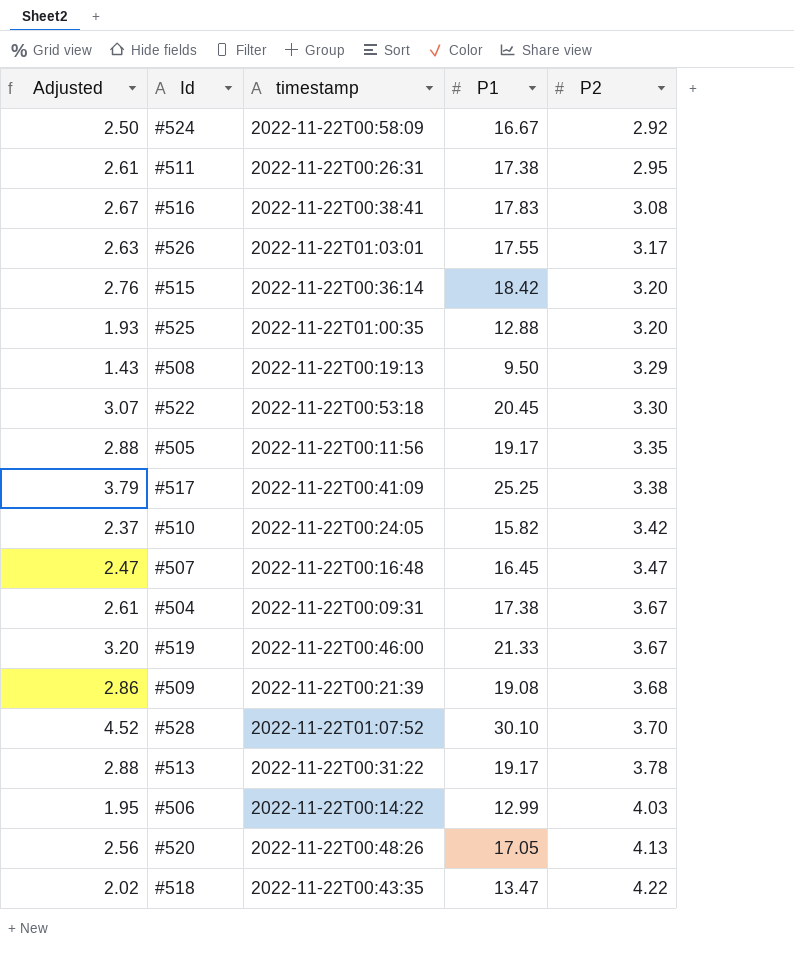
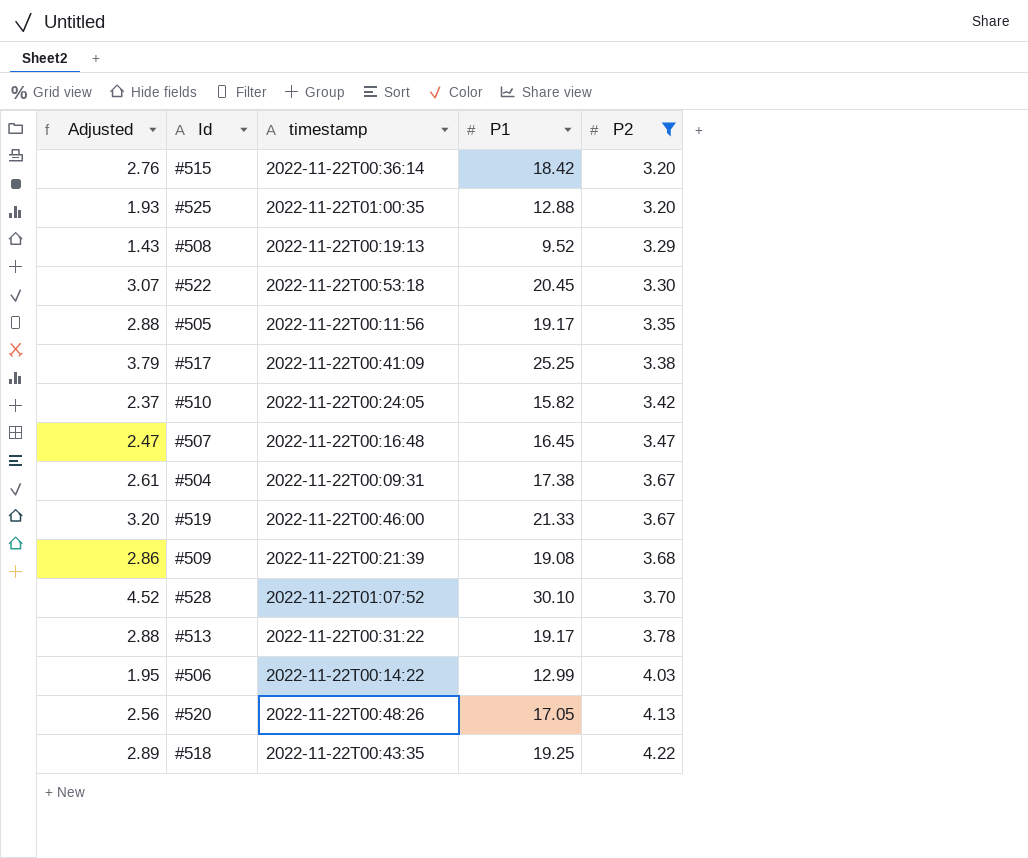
filter: none -> P2 >= 3.20
#508 | P1: 9.50 -> 9.52
#518 | Adjusted: 2.02 -> 2.89
#518 | P1: 13.47 -> 19.25

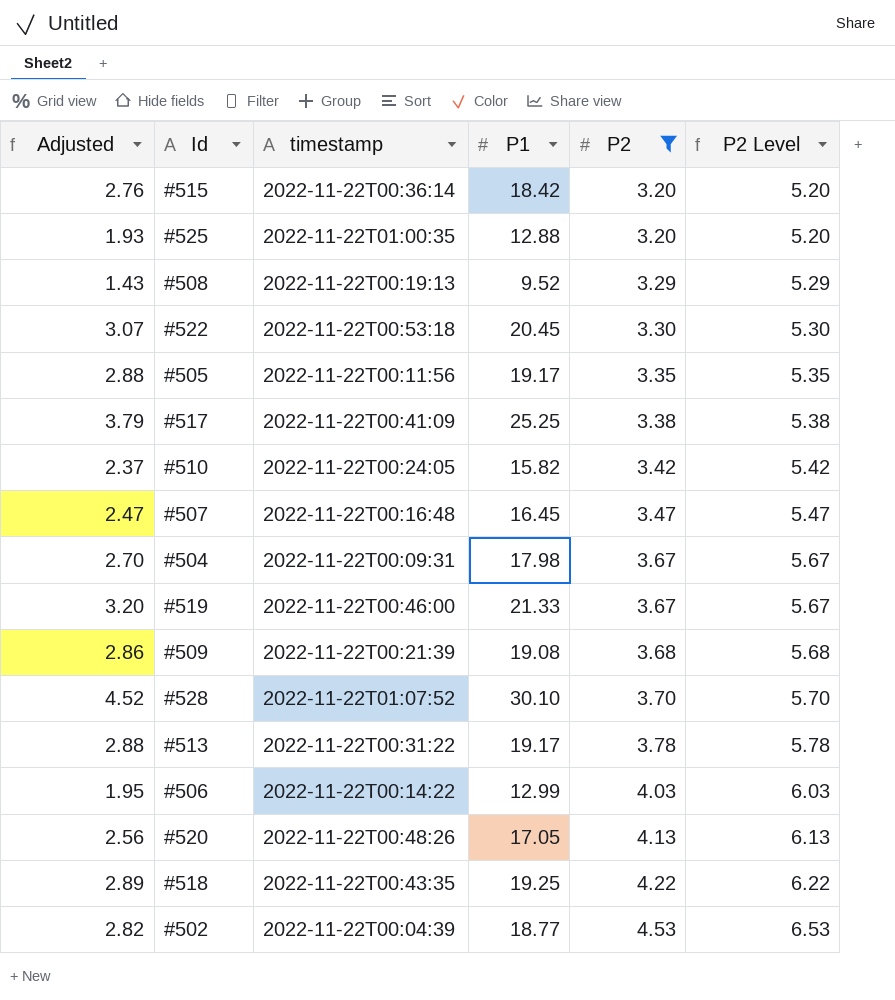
column P2 Level | formula: none -> [P2] + 2
#504 | Adjusted: 2.61 -> 2.70
#504 | P1: 17.38 -> 17.98
row #502: none -> 2.82 | 2022-11-22T00:04:39 | 18.77 | 4.53 | 6.53

